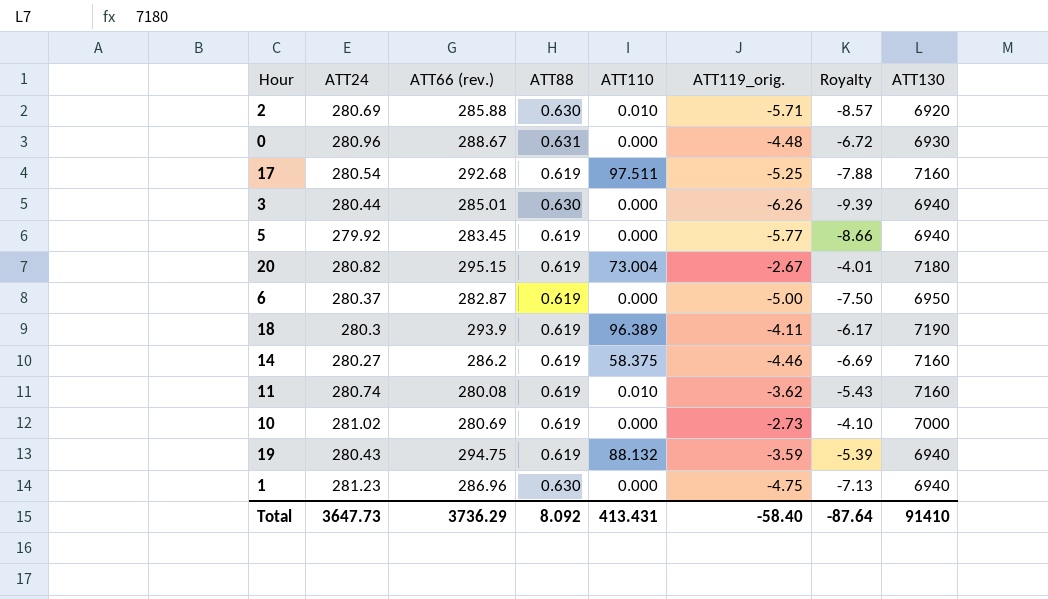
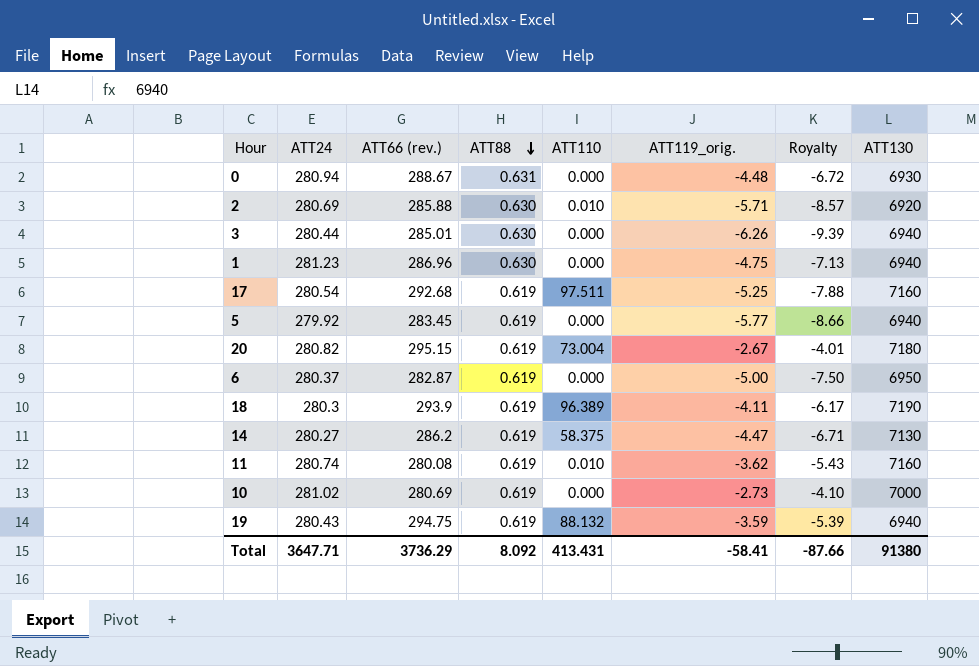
row order: none -> ATT88 descending
0 | ATT24: 280.96 -> 280.94
14 | ATT119_orig.: -4.46 -> -4.47
14 | Royalty: -6.69 -> -6.71
14 | ATT130: 7160 -> 7130
Total | ATT24: 3647.73 -> 3647.71
Total | ATT119_orig.: -58.40 -> -58.41
Total | Royalty: -87.64 -> -87.66
Total | ATT130: 91410 -> 91380

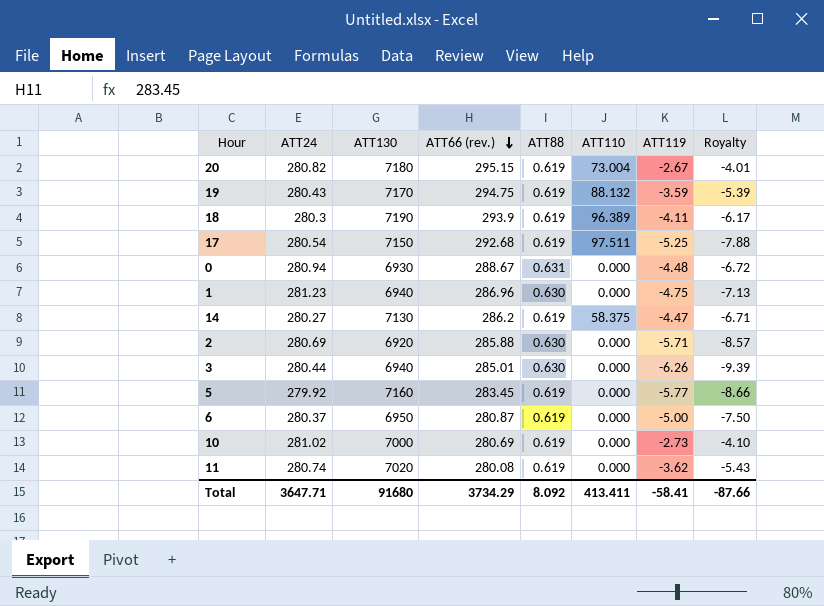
row order: ATT88 descending -> ATT66 (rev.) descending
column ATT130 | position: 8 -> 3
column name: ATT119_orig. -> ATT119
19 | ATT130: 6940 -> 7170
17 | ATT130: 7160 -> 7150
2 | ATT110: 0.010 -> 0.000
5 | ATT130: 6940 -> 7160
6 | ATT66 (rev.): 282.87 -> 280.87
11 | ATT130: 7160 -> 7020
11 | ATT110: 0.010 -> 0.000
Total | ATT130: 91380 -> 91680
Total | ATT66 (rev.): 3736.29 -> 3734.29
Total | ATT110: 413.431 -> 413.411

